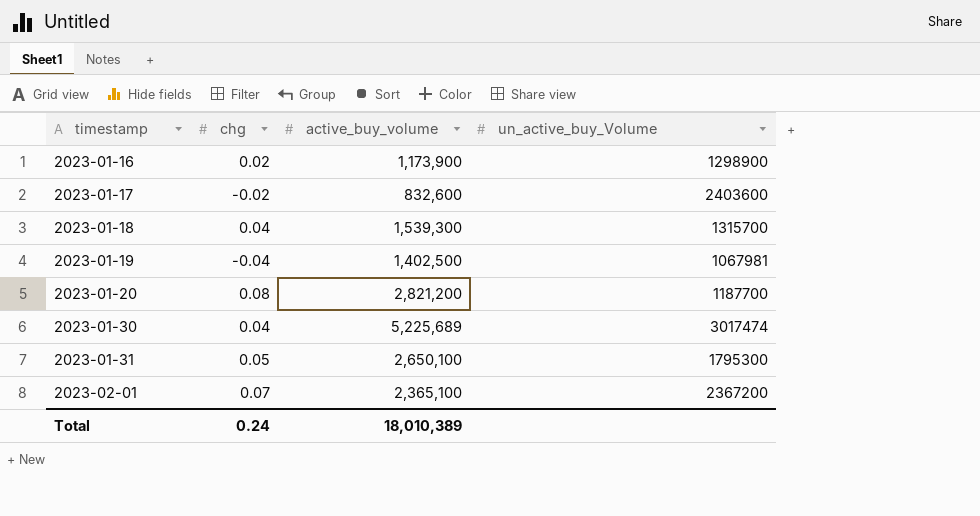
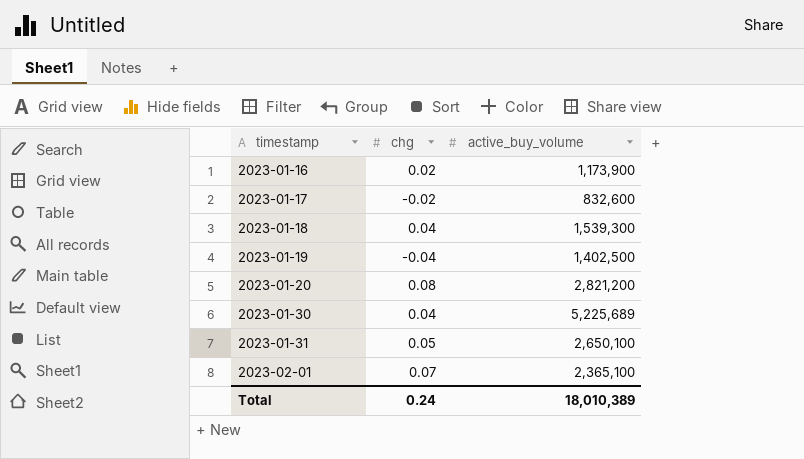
column un_active_buy_Volume | position: 4 -> none

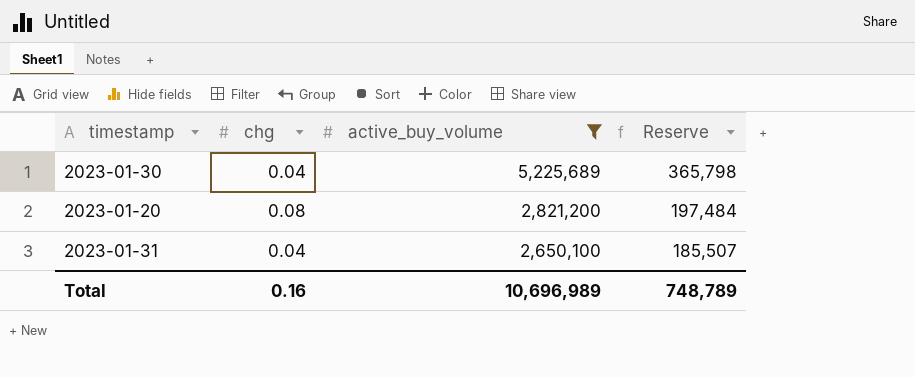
filter: none -> active_buy_volume >= 2,650,100
row order: timestamp ascending -> active_buy_volume descending
column Reserve | formula: none -> [active_buy_volume] * 0.07
2023-01-31 | chg: 0.05 -> 0.04
Total | chg: 0.24 -> 0.16
Total | active_buy_volume: 18,010,389 -> 10,696,989

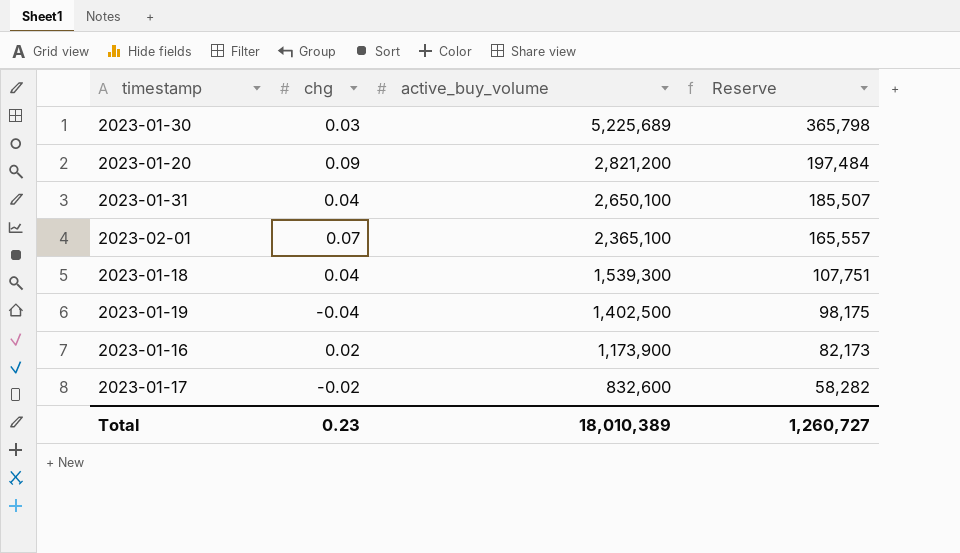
filter: active_buy_volume >= 2,650,100 -> none
2023-01-30 | chg: 0.04 -> 0.03
2023-01-20 | chg: 0.08 -> 0.09
Total | chg: 0.16 -> 0.23
Total | active_buy_volume: 10,696,989 -> 18,010,389
Total | Reserve: 748,789 -> 1,260,727

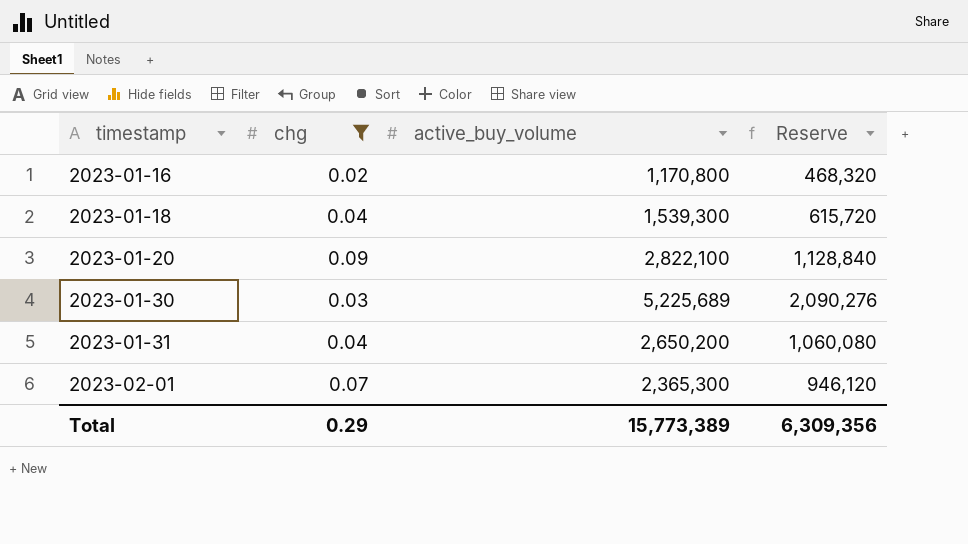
filter: none -> chg >= 0.02
row order: active_buy_volume descending -> timestamp ascending
column Reserve | formula: [active_buy_volume] * 0.07 -> [active_buy_volume] * 0.4
2023-01-16 | active_buy_volume: 1,173,900 -> 1,170,800
2023-01-20 | active_buy_volume: 2,821,200 -> 2,822,100
2023-01-31 | active_buy_volume: 2,650,100 -> 2,650,200
2023-02-01 | active_buy_volume: 2,365,100 -> 2,365,300
Total | chg: 0.23 -> 0.29
Total | active_buy_volume: 18,010,389 -> 15,773,389
Total | Reserve: 1,260,727 -> 6,309,356

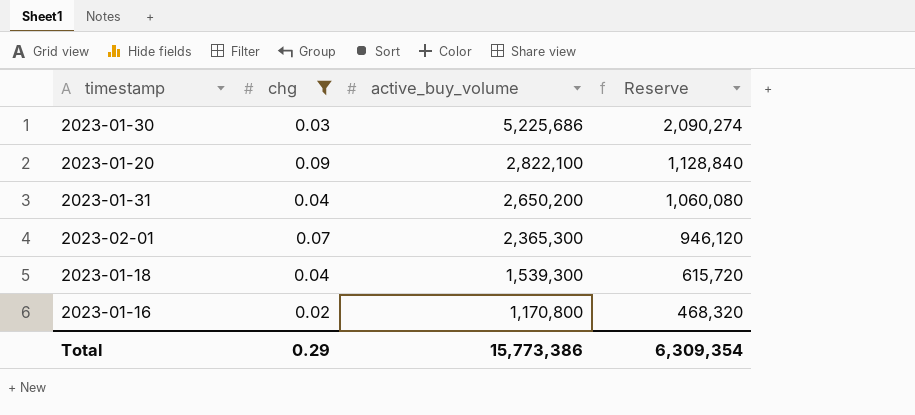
row order: timestamp ascending -> active_buy_volume descending
2023-01-30 | active_buy_volume: 5,225,689 -> 5,225,686
2023-01-30 | Reserve: 2,090,276 -> 2,090,274
Total | active_buy_volume: 15,773,389 -> 15,773,386
Total | Reserve: 6,309,356 -> 6,309,354

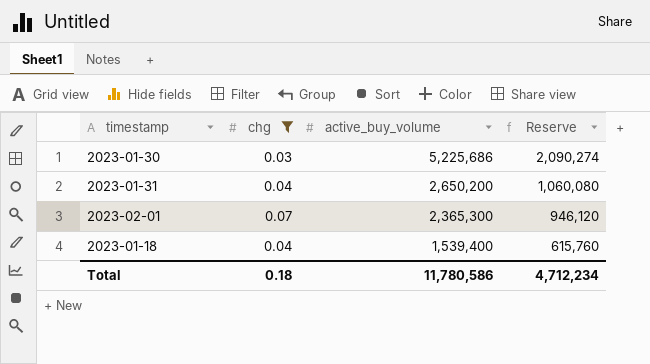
row 2023-01-20: 0.09 | 2,822,100 | 1,128,840 -> none
row 2023-01-16: 0.02 | 1,170,800 | 468,320 -> none
2023-01-18 | active_buy_volume: 1,539,300 -> 1,539,400
2023-01-18 | Reserve: 615,720 -> 615,760
Total | chg: 0.29 -> 0.18
Total | active_buy_volume: 15,773,386 -> 11,780,586
Total | Reserve: 6,309,354 -> 4,712,234

